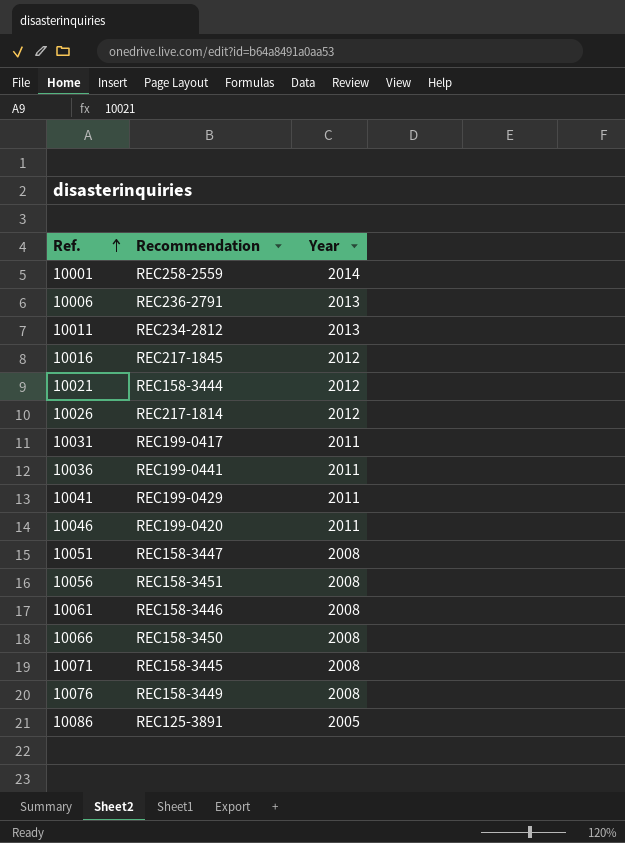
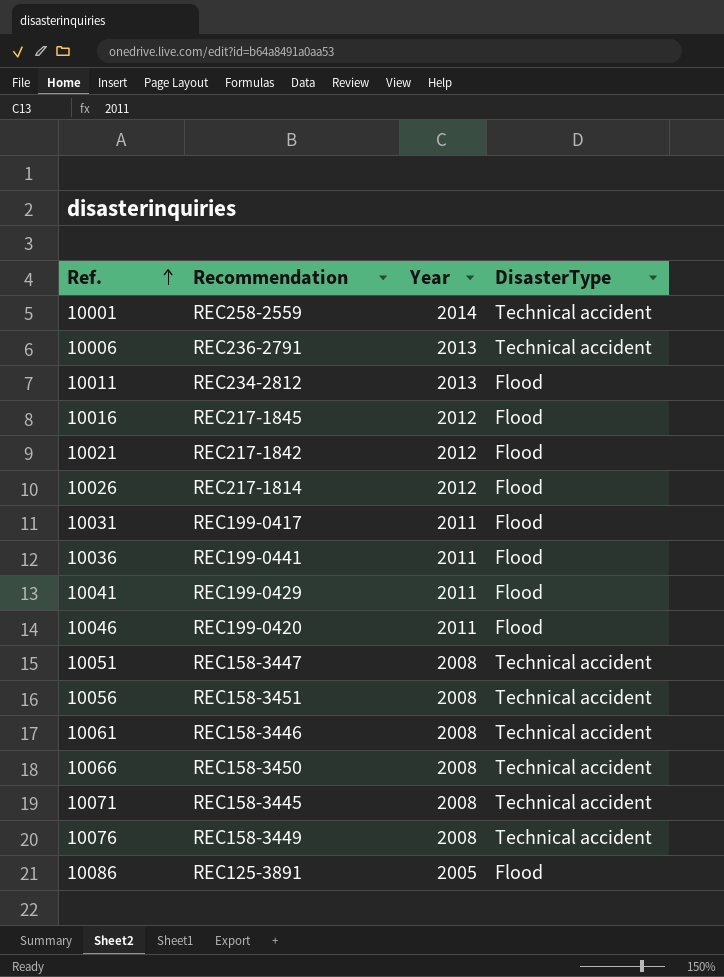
column DisasterType | position: none -> 4
10021 | Recommendation: REC158-3444 -> REC217-1842

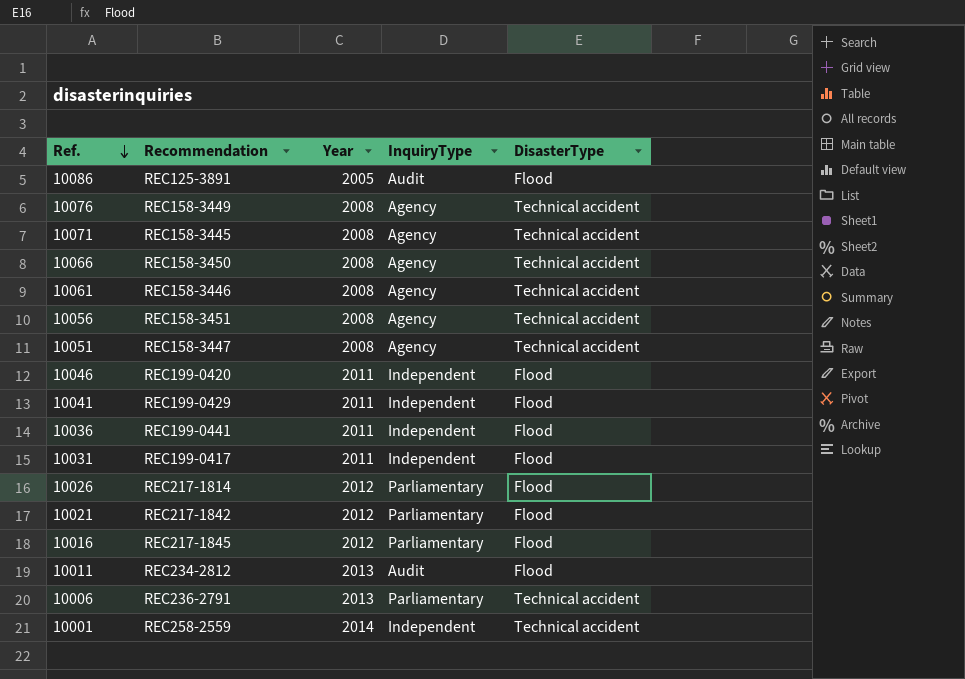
row order: Ref. ascending -> Ref. descending
column InquiryType | position: none -> 4

